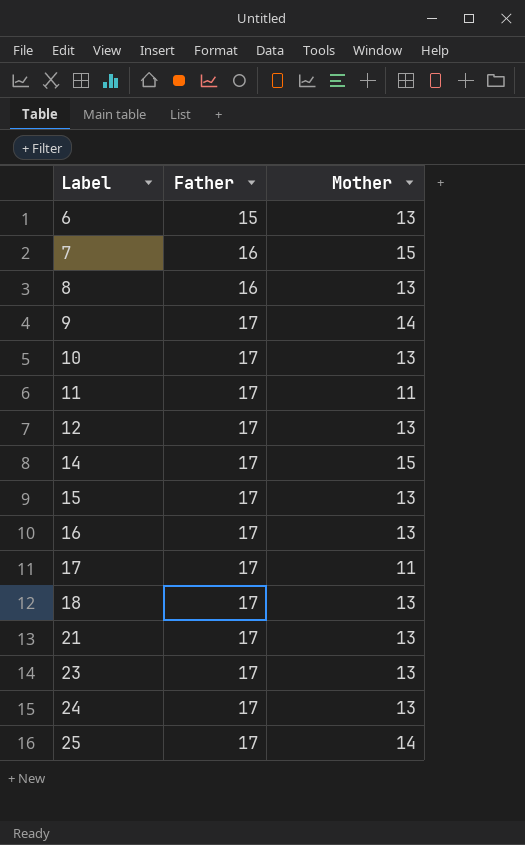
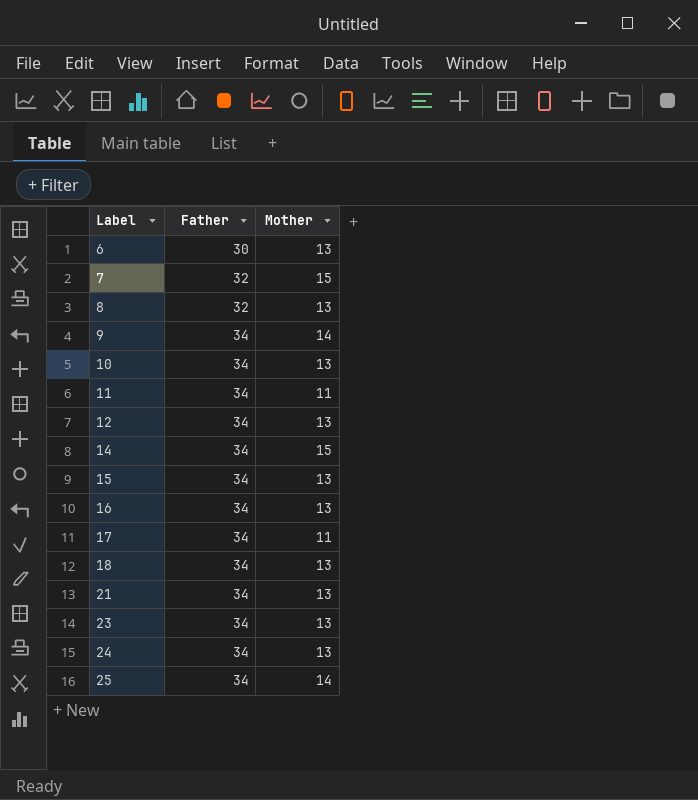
6 | Father: 15 -> 30
7 | Father: 16 -> 32
8 | Father: 16 -> 32
9 | Father: 17 -> 34
10 | Father: 17 -> 34
11 | Father: 17 -> 34
12 | Father: 17 -> 34
14 | Father: 17 -> 34
15 | Father: 17 -> 34
16 | Father: 17 -> 34
17 | Father: 17 -> 34
18 | Father: 17 -> 34
21 | Father: 17 -> 34
23 | Father: 17 -> 34
24 | Father: 17 -> 34
25 | Father: 17 -> 34

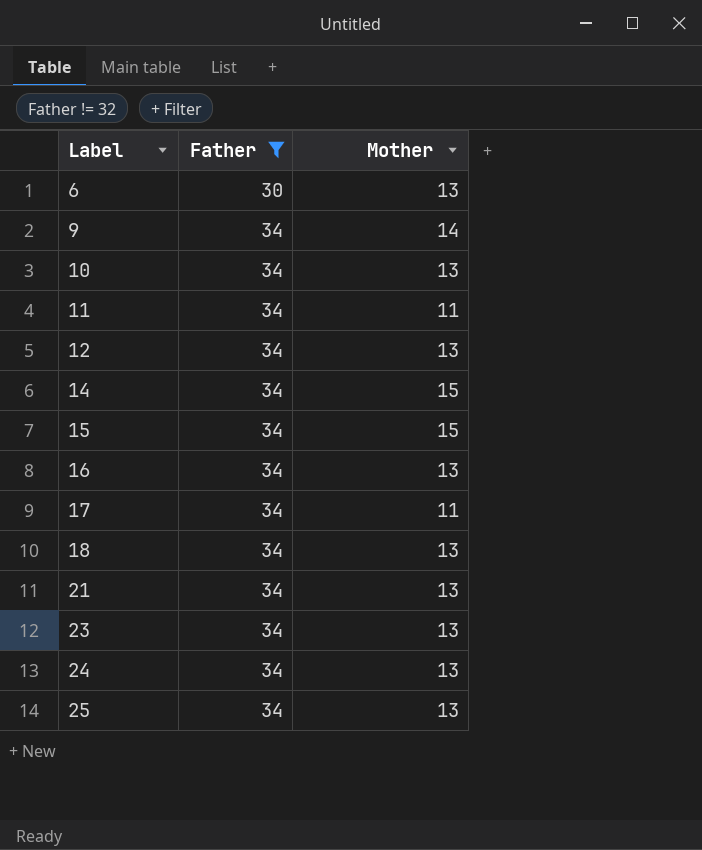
filter: none -> Father != 32
15 | Mother: 13 -> 15
25 | Mother: 14 -> 13

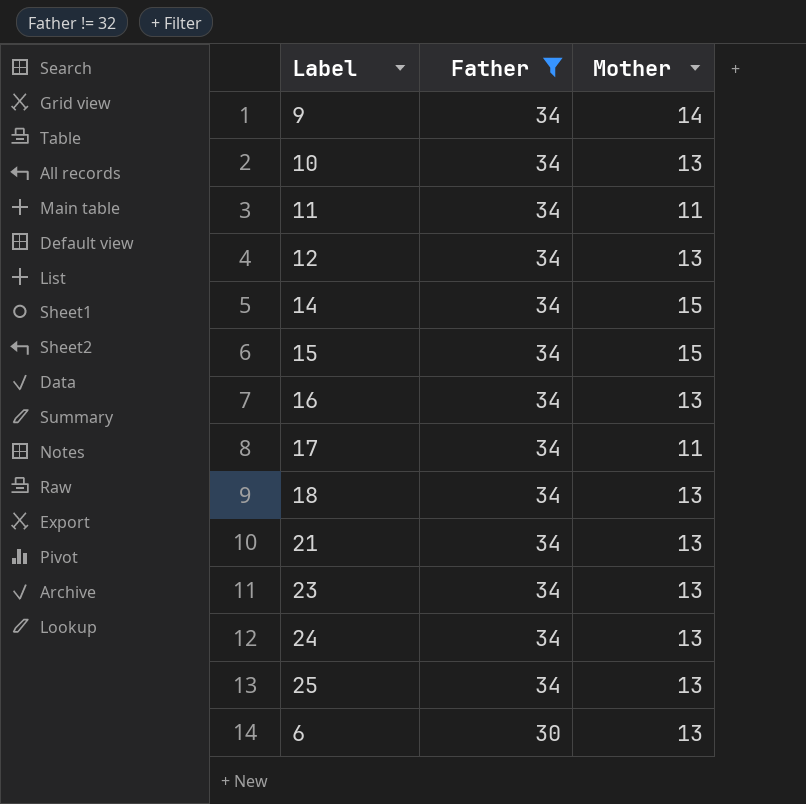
row order: Label ascending -> Father descending

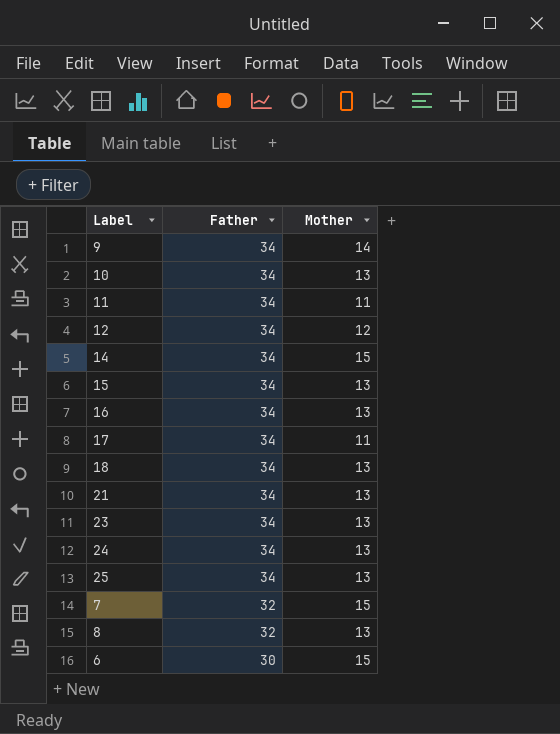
filter: Father != 32 -> none
12 | Mother: 13 -> 12
15 | Mother: 15 -> 13
6 | Mother: 13 -> 15

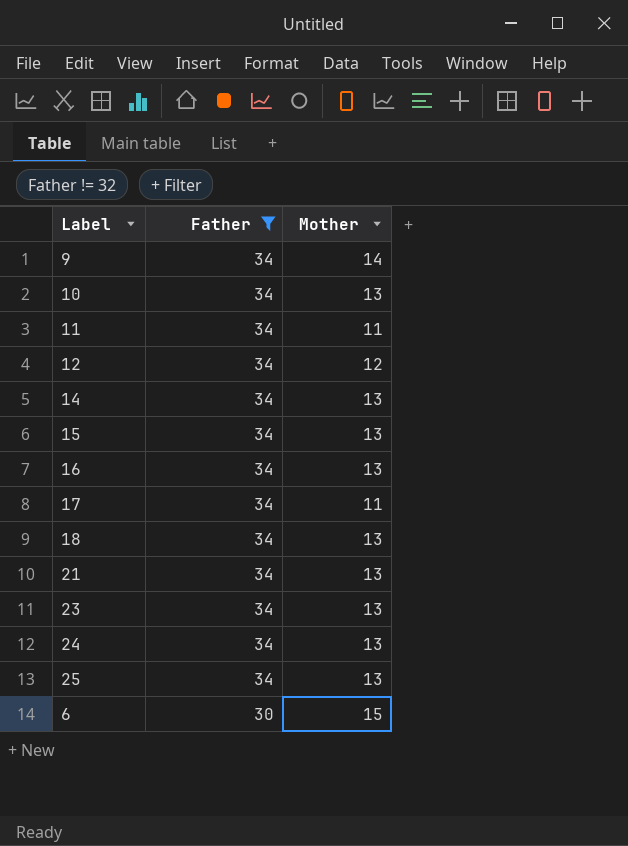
filter: none -> Father != 32
14 | Mother: 15 -> 13

